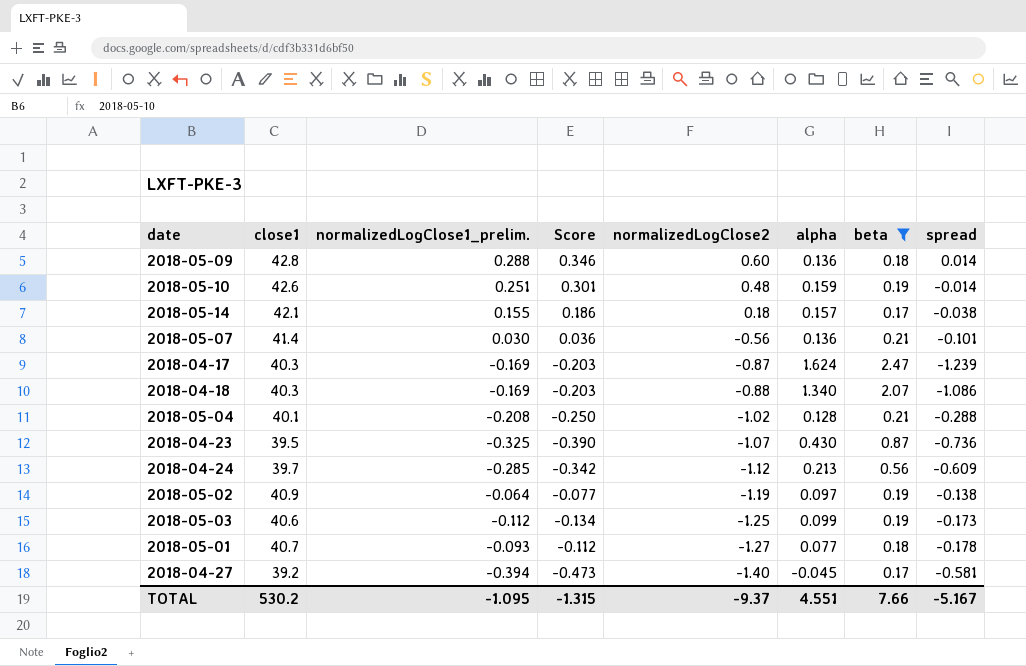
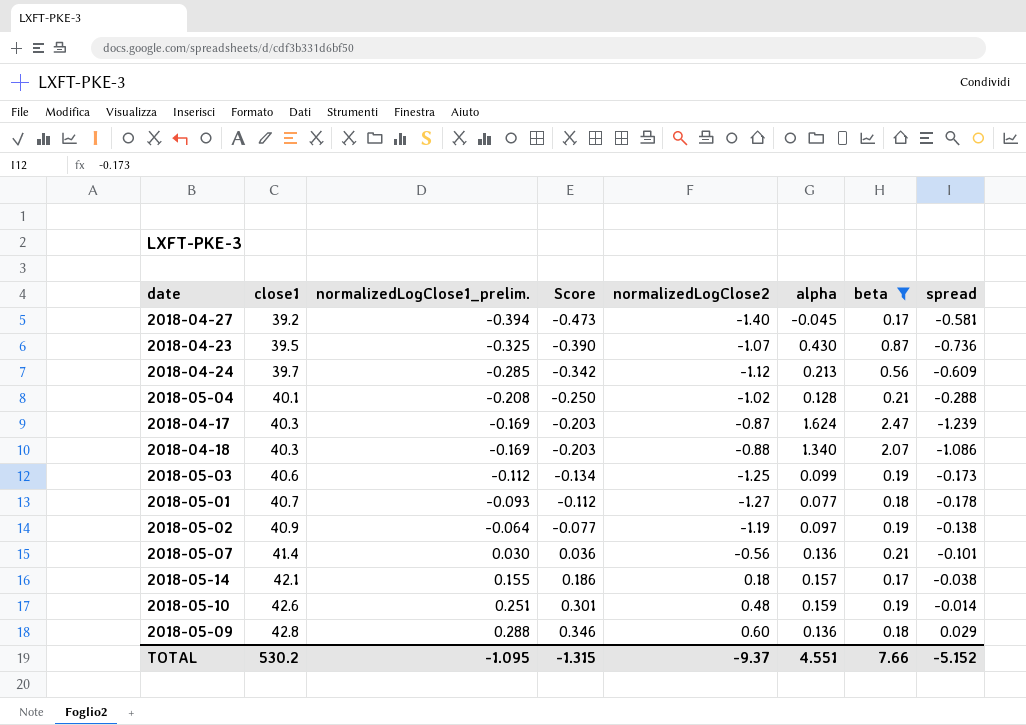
row order: normalizedLogClose2 descending -> close1 ascending
2018-05-09 | spread: 0.014 -> 0.029
TOTAL | spread: -5.167 -> -5.152

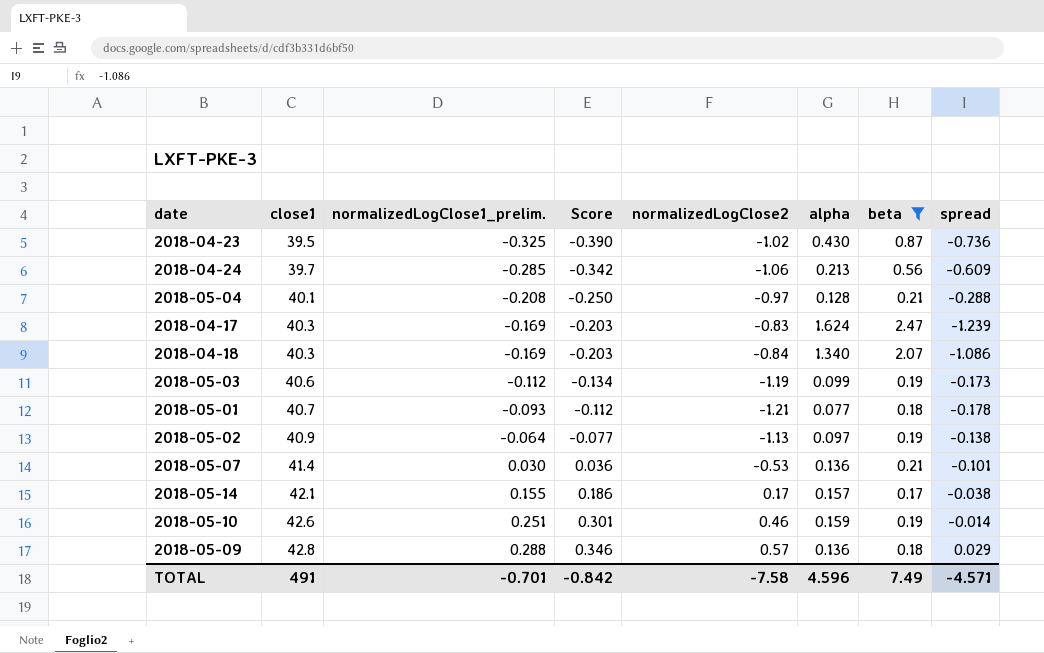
row 2018-04-27: 39.2 | -0.394 | -0.473 | -1.40 | -0.045 | 0.17 | -0.581 -> none
2018-04-23 | normalizedLogClose2: -1.07 -> -1.02
2018-04-24 | normalizedLogClose2: -1.12 -> -1.06
2018-05-04 | normalizedLogClose2: -1.02 -> -0.97
2018-04-17 | normalizedLogClose2: -0.87 -> -0.83
2018-04-18 | normalizedLogClose2: -0.88 -> -0.84
2018-05-03 | normalizedLogClose2: -1.25 -> -1.19
2018-05-01 | normalizedLogClose2: -1.27 -> -1.21
2018-05-02 | normalizedLogClose2: -1.19 -> -1.13
2018-05-07 | normalizedLogClose2: -0.56 -> -0.53
2018-05-14 | normalizedLogClose2: 0.18 -> 0.17
2018-05-10 | normalizedLogClose2: 0.48 -> 0.46
2018-05-09 | normalizedLogClose2: 0.60 -> 0.57
TOTAL | close1: 530.2 -> 491
TOTAL | normalizedLogClose1_prelim.: -1.095 -> -0.701
TOTAL | Score: -1.315 -> -0.842
TOTAL | normalizedLogClose2: -9.37 -> -7.58
TOTAL | alpha: 4.551 -> 4.596
TOTAL | beta: 7.66 -> 7.49
TOTAL | spread: -5.152 -> -4.571

